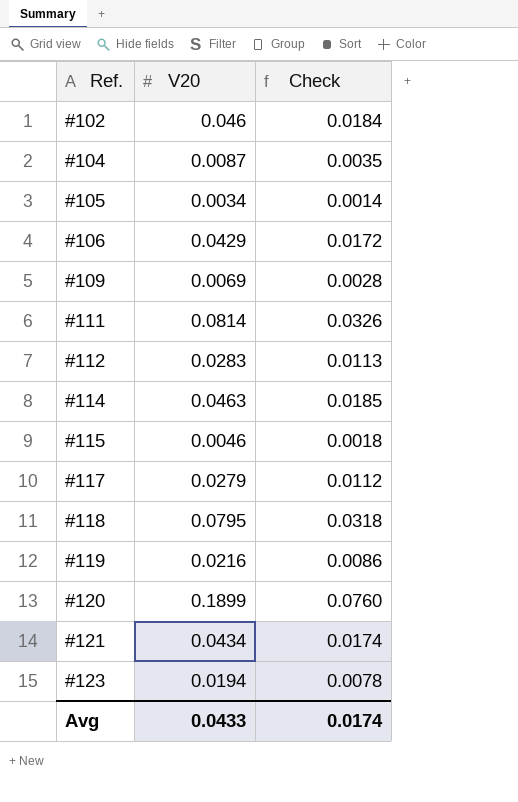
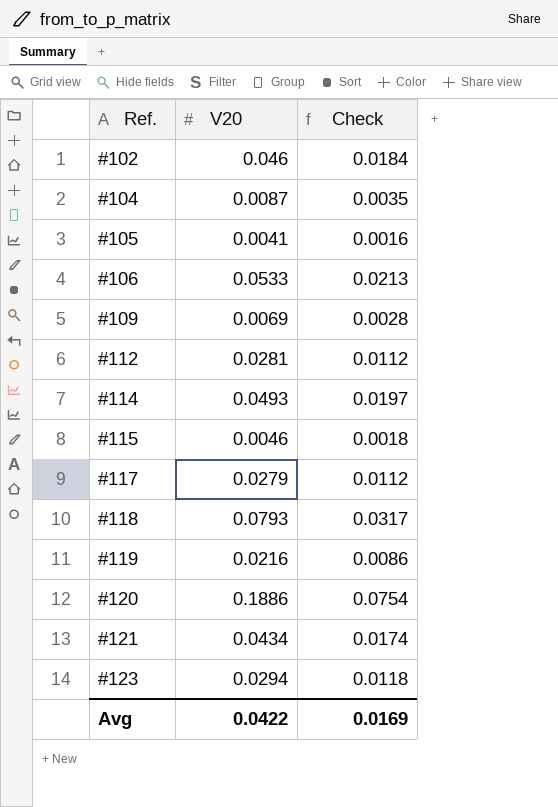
row #111: 0.0814 | 0.0326 -> none
#105 | V20: 0.0034 -> 0.0041
#105 | Check: 0.0014 -> 0.0016
#106 | V20: 0.0429 -> 0.0533
#106 | Check: 0.0172 -> 0.0213
#112 | V20: 0.0283 -> 0.0281
#112 | Check: 0.0113 -> 0.0112
#114 | V20: 0.0463 -> 0.0493
#114 | Check: 0.0185 -> 0.0197
#118 | V20: 0.0795 -> 0.0793
#118 | Check: 0.0318 -> 0.0317
#120 | V20: 0.1899 -> 0.1886
#120 | Check: 0.0760 -> 0.0754
#123 | V20: 0.0194 -> 0.0294
#123 | Check: 0.0078 -> 0.0118
Avg | V20: 0.0433 -> 0.0422
Avg | Check: 0.0174 -> 0.0169

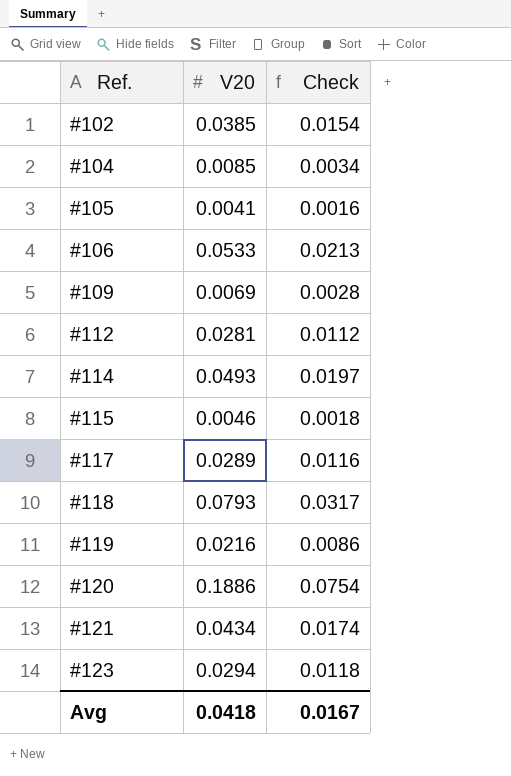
#102 | V20: 0.046 -> 0.0385
#102 | Check: 0.0184 -> 0.0154
#104 | V20: 0.0087 -> 0.0085
#104 | Check: 0.0035 -> 0.0034
#117 | V20: 0.0279 -> 0.0289
#117 | Check: 0.0112 -> 0.0116
Avg | V20: 0.0422 -> 0.0418
Avg | Check: 0.0169 -> 0.0167

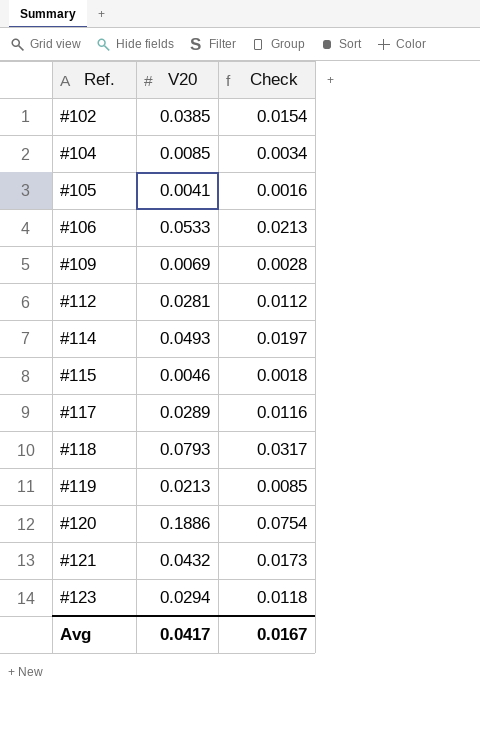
#119 | V20: 0.0216 -> 0.0213
#119 | Check: 0.0086 -> 0.0085
#121 | V20: 0.0434 -> 0.0432
#121 | Check: 0.0174 -> 0.0173
Avg | V20: 0.0418 -> 0.0417

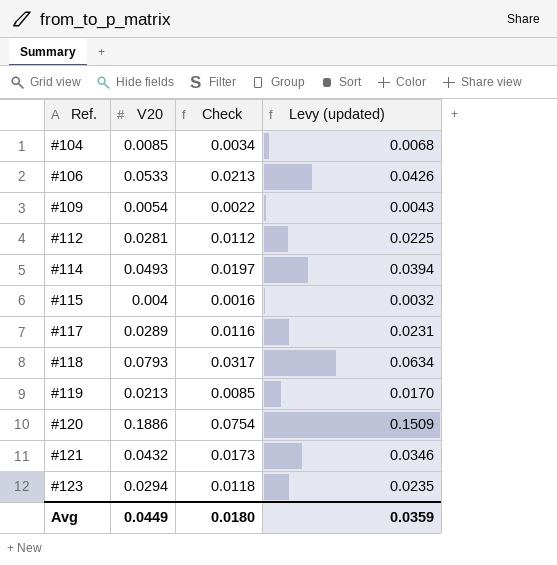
column Levy (updated) | formula: none -> [V20] * 0.8
row #102: 0.0385 | 0.0154 -> none
row #105: 0.0041 | 0.0016 -> none
#109 | V20: 0.0069 -> 0.0054
#109 | Check: 0.0028 -> 0.0022
#115 | V20: 0.0046 -> 0.004
#115 | Check: 0.0018 -> 0.0016
Avg | V20: 0.0417 -> 0.0449
Avg | Check: 0.0167 -> 0.0180

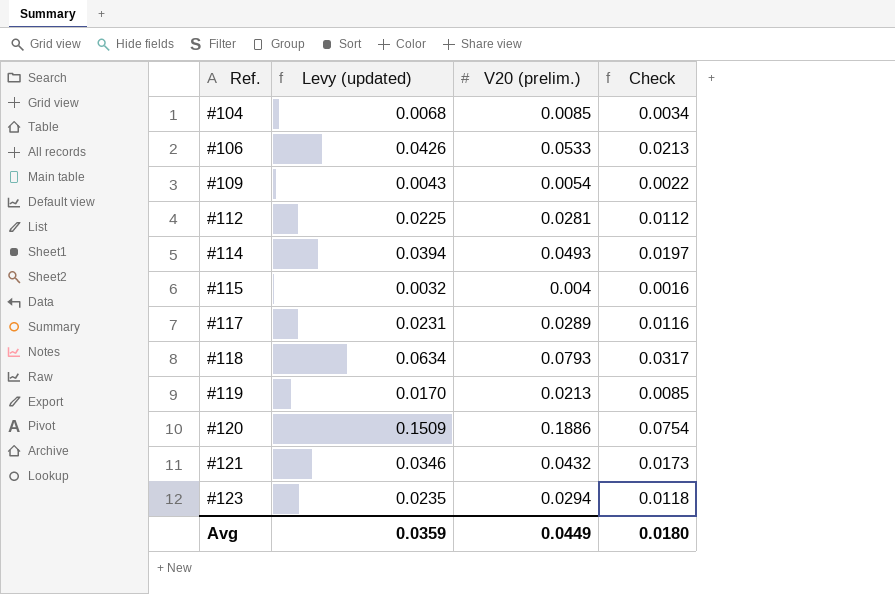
column Levy (updated) | position: 4 -> 2
column name: V20 -> V20 (prelim.)

